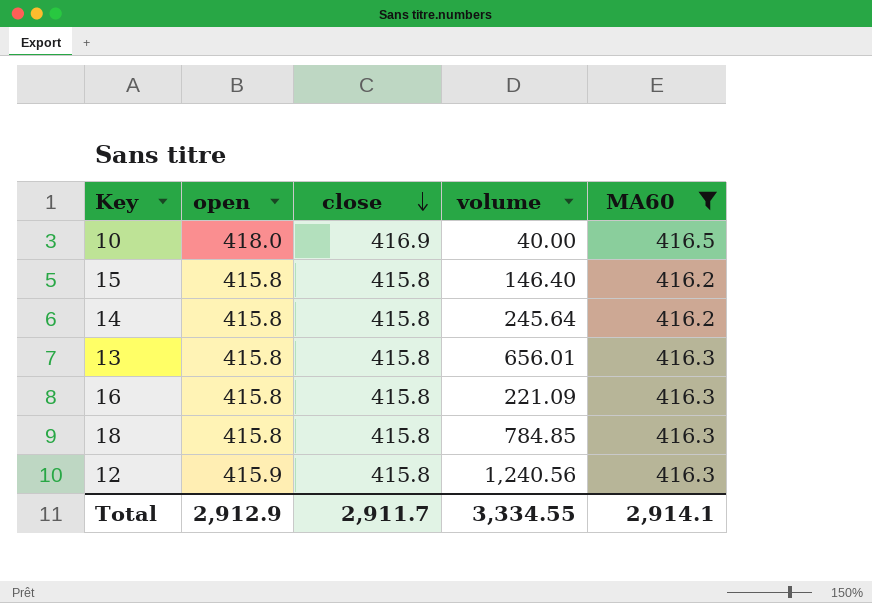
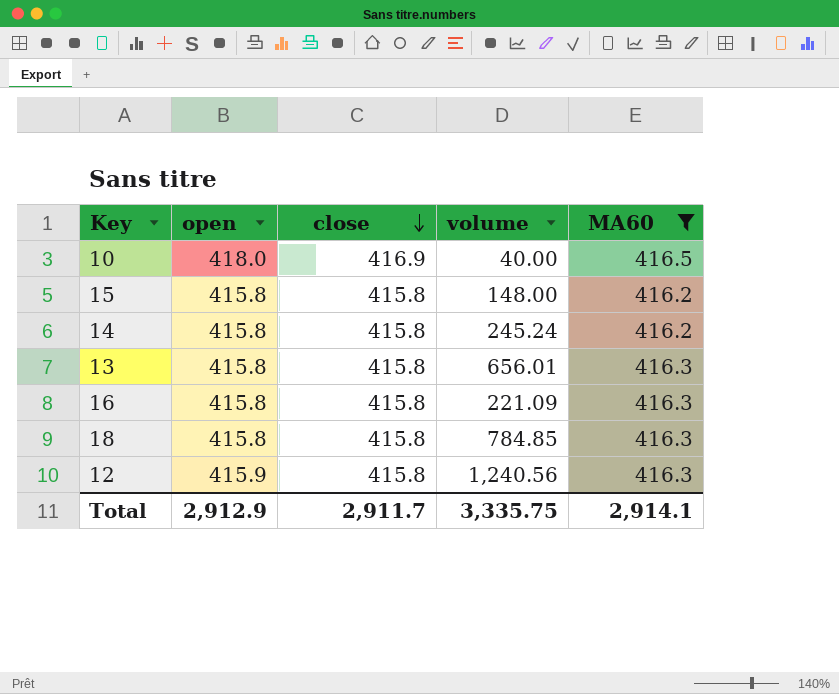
15 | volume: 146.40 -> 148.00
14 | volume: 245.64 -> 245.24
Total | volume: 3,334.55 -> 3,335.75

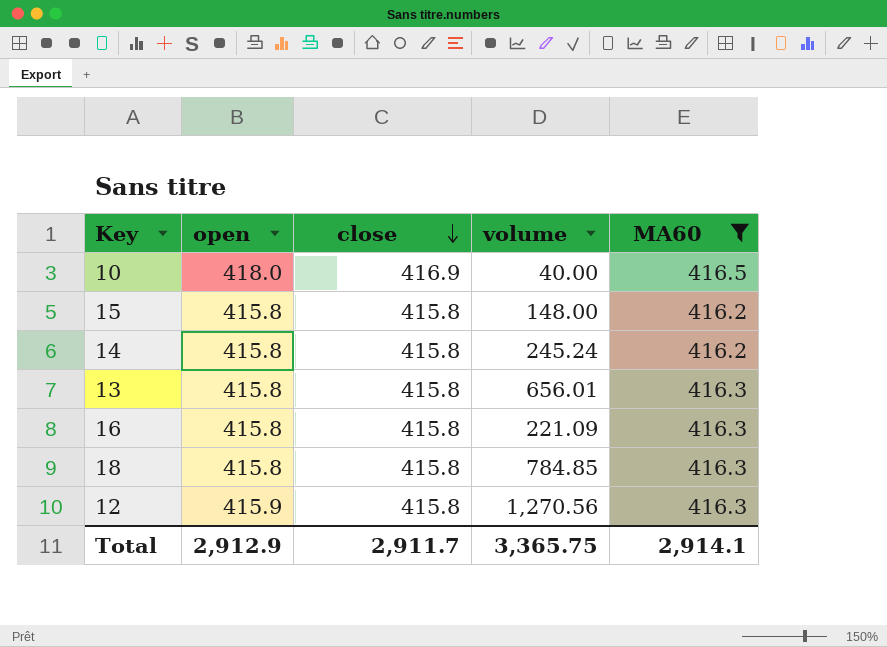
12 | volume: 1,240.56 -> 1,270.56
Total | volume: 3,335.75 -> 3,365.75

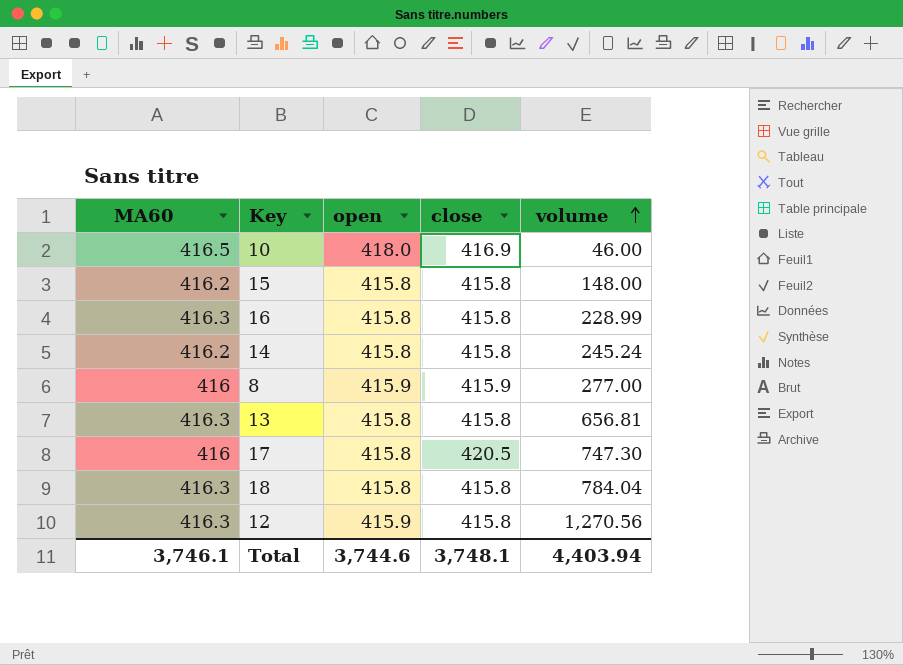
filter: MA60 != 416 -> none
row order: close descending -> volume ascending
column MA60 | position: 5 -> 1
10 | volume: 40.00 -> 46.00
16 | volume: 221.09 -> 228.99
13 | volume: 656.01 -> 656.81
18 | volume: 784.85 -> 784.04
Total | MA60: 2,914.1 -> 3,746.1
Total | open: 2,912.9 -> 3,744.6
Total | close: 2,911.7 -> 3,748.1
Total | volume: 3,365.75 -> 4,403.94

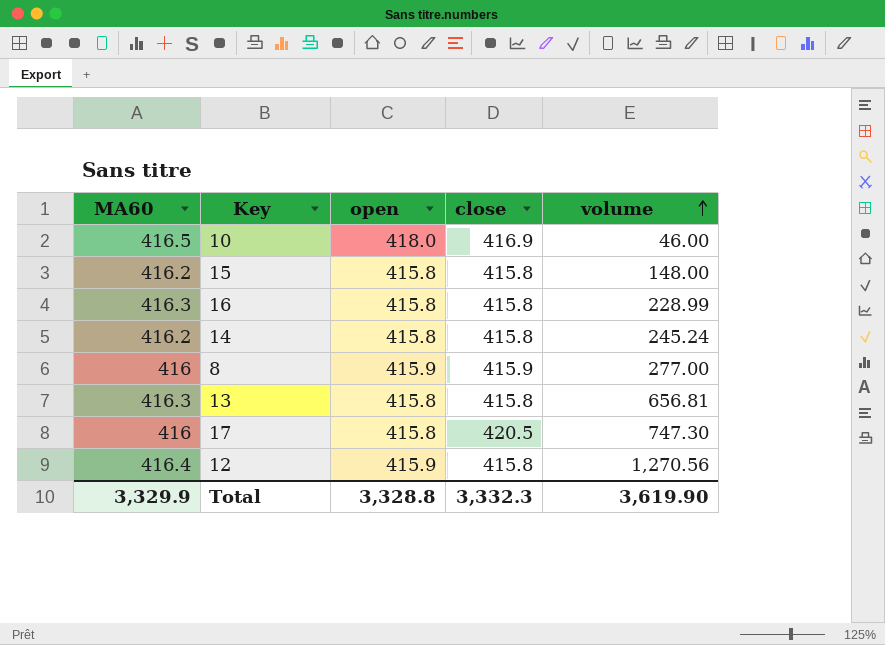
row 18: 416.3 | 415.8 | 415.8 | 784.04 -> none
12 | MA60: 416.3 -> 416.4
Total | MA60: 3,746.1 -> 3,329.9
Total | open: 3,744.6 -> 3,328.8
Total | close: 3,748.1 -> 3,332.3
Total | volume: 4,403.94 -> 3,619.90

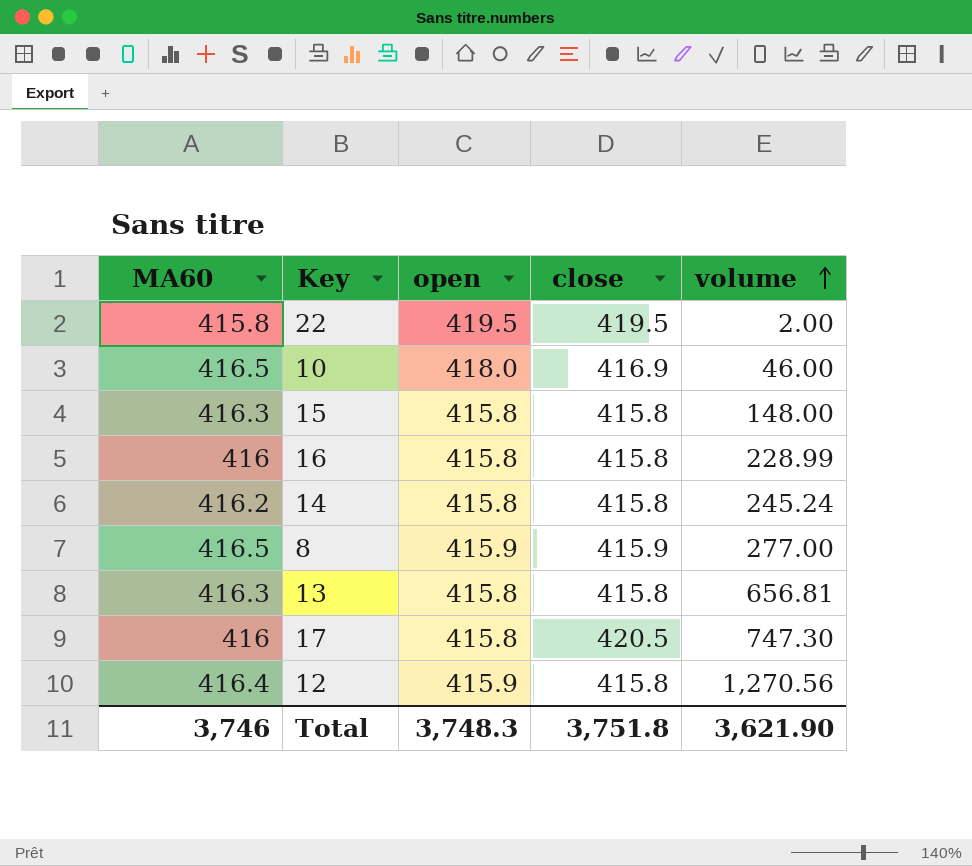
row 22: none -> 415.8 | 419.5 | 419.5 | 2.00
15 | MA60: 416.2 -> 416.3
16 | MA60: 416.3 -> 416
8 | MA60: 416 -> 416.5
Total | MA60: 3,329.9 -> 3,746
Total | open: 3,328.8 -> 3,748.3
Total | close: 3,332.3 -> 3,751.8
Total | volume: 3,619.90 -> 3,621.90

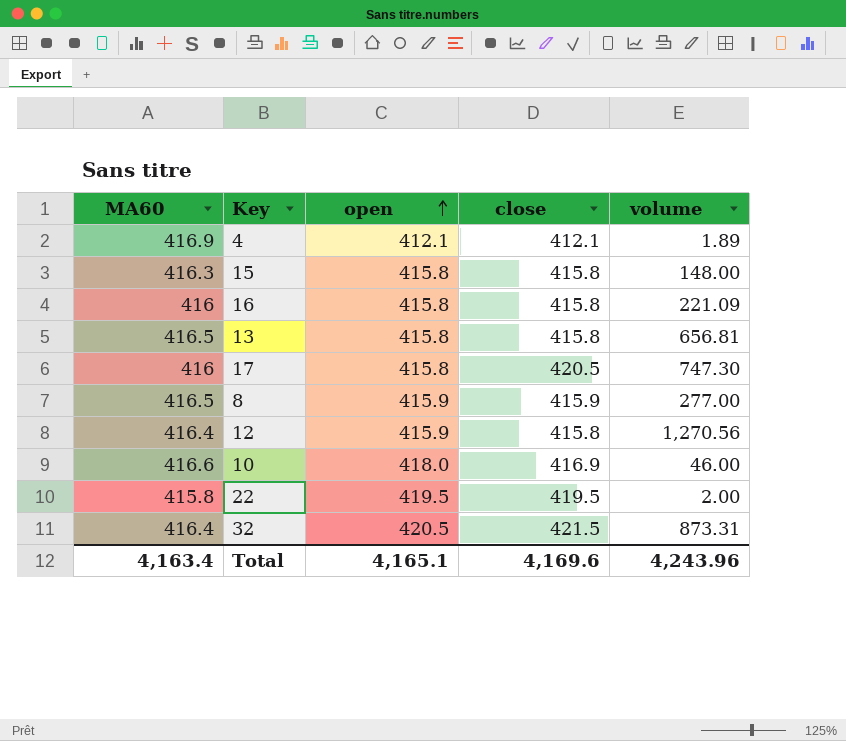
row order: volume ascending -> open ascending
row 14: 416.2 | 415.8 | 415.8 | 245.24 -> none
row 4: none -> 416.9 | 412.1 | 412.1 | 1.89
16 | volume: 228.99 -> 221.09
13 | MA60: 416.3 -> 416.5
10 | MA60: 416.5 -> 416.6
row 32: none -> 416.4 | 420.5 | 421.5 | 873.31
Total | MA60: 3,746 -> 4,163.4
Total | open: 3,748.3 -> 4,165.1
Total | close: 3,751.8 -> 4,169.6
Total | volume: 3,621.90 -> 4,243.96

